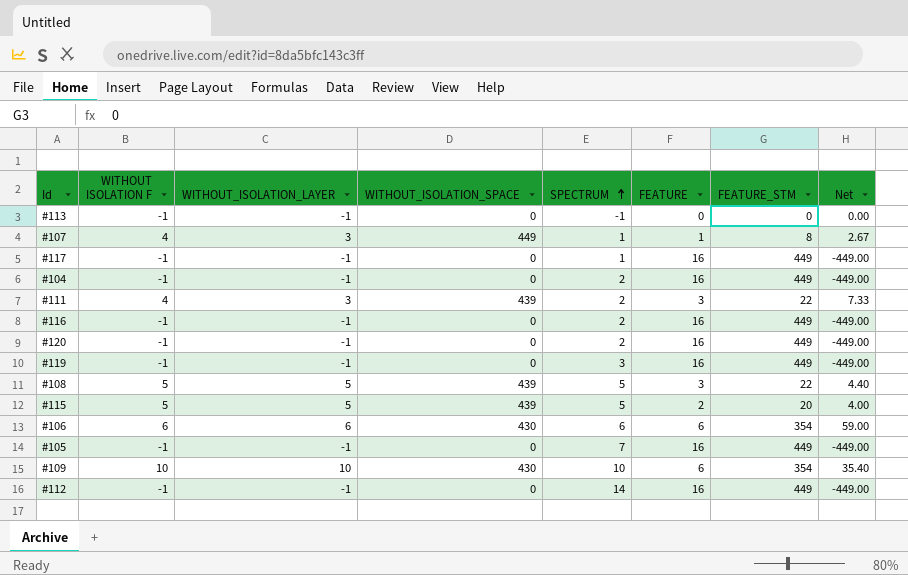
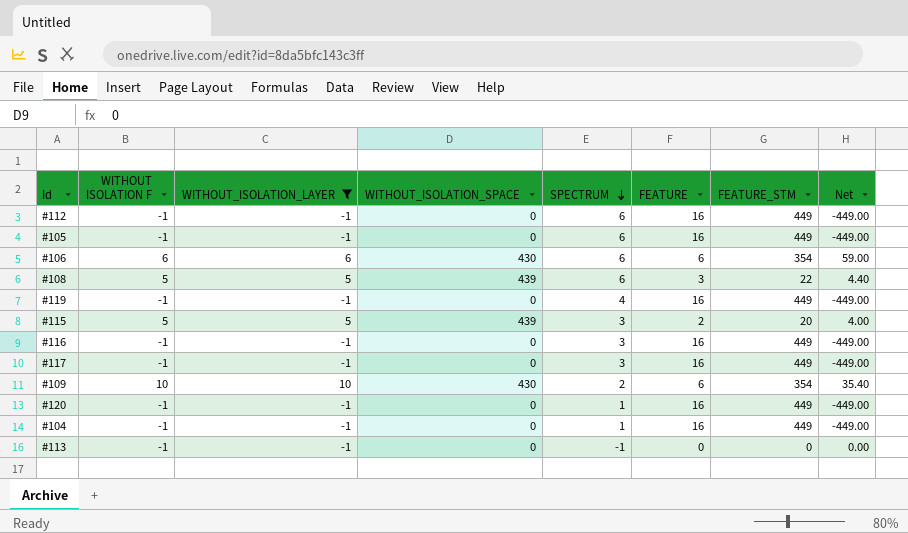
filter: none -> WITHOUT_ISOLATION_LAYER != 3
row order: SPECTRUM ascending -> SPECTRUM descending
#112 | SPECTRUM: 14 -> 6
#105 | SPECTRUM: 7 -> 6
#108 | SPECTRUM: 5 -> 6
#119 | SPECTRUM: 3 -> 4
#115 | SPECTRUM: 5 -> 3
#116 | SPECTRUM: 2 -> 3
#117 | SPECTRUM: 1 -> 3
#109 | SPECTRUM: 10 -> 2
#120 | SPECTRUM: 2 -> 1
#104 | SPECTRUM: 2 -> 1

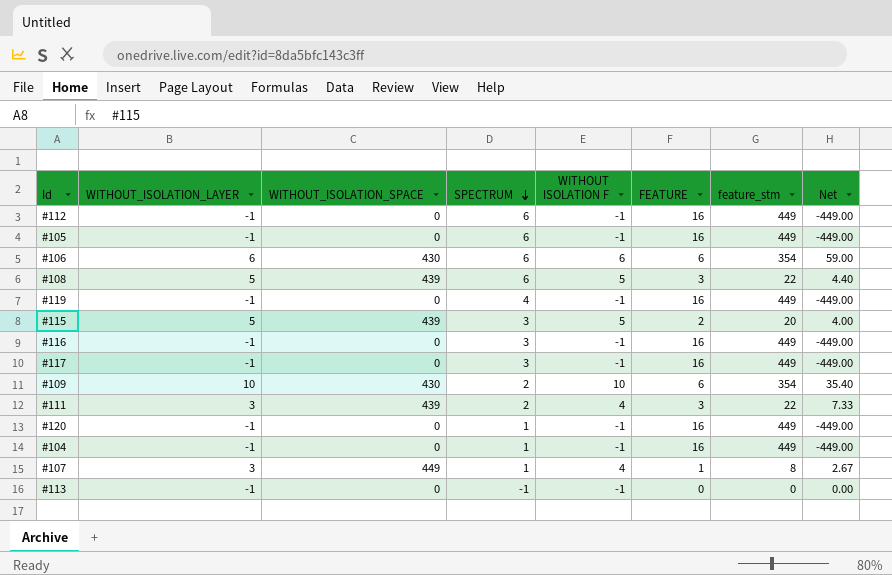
filter: WITHOUT_ISOLATION_LAYER != 3 -> none
column WITHOUT ISOLATION F | position: 2 -> 5
column name: FEATURE_STM -> feature_stm

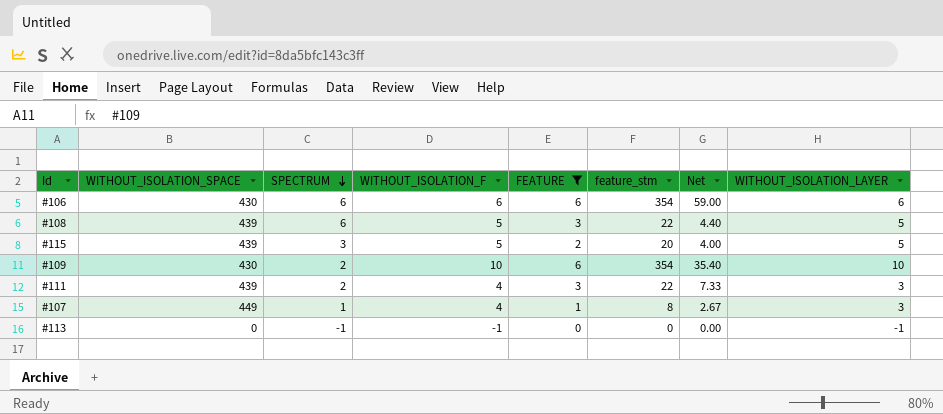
filter: none -> FEATURE != 16
column name: WITHOUT ISOLATION F -> WITHOUT_ISOLATION_F
column WITHOUT_ISOLATION_LAYER | position: 2 -> 8

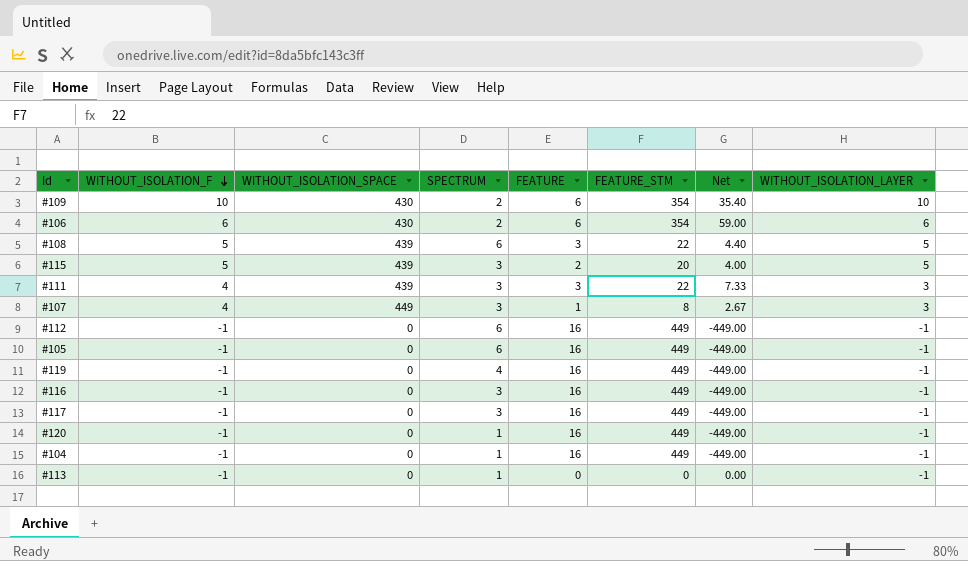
filter: FEATURE != 16 -> none
row order: SPECTRUM descending -> WITHOUT_ISOLATION_F descending
column WITHOUT_ISOLATION_F | position: 4 -> 2
column name: feature_stm -> FEATURE_STM
#106 | SPECTRUM: 6 -> 2
#111 | SPECTRUM: 2 -> 3
#107 | SPECTRUM: 1 -> 3
#113 | SPECTRUM: -1 -> 1

